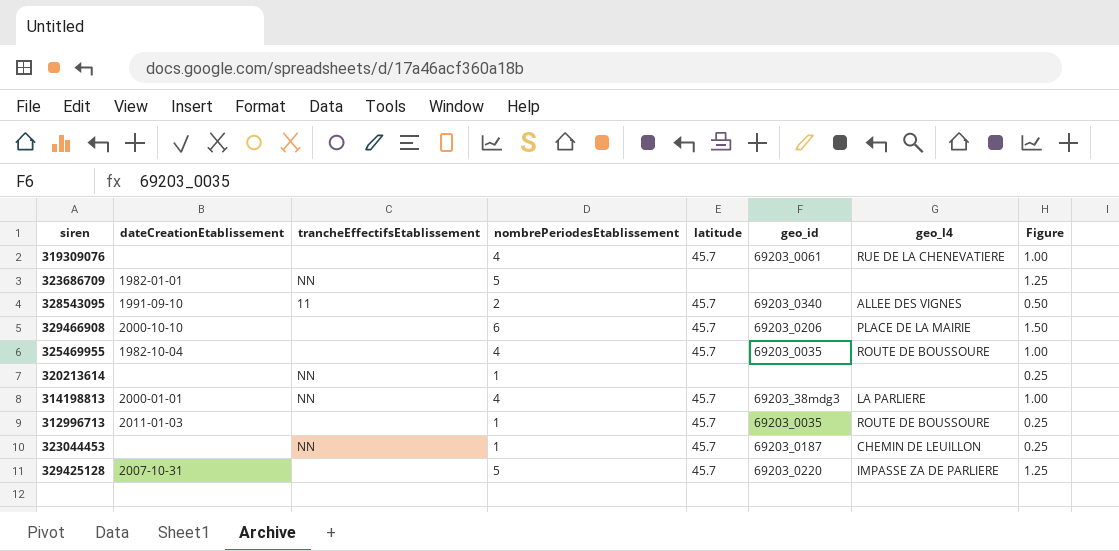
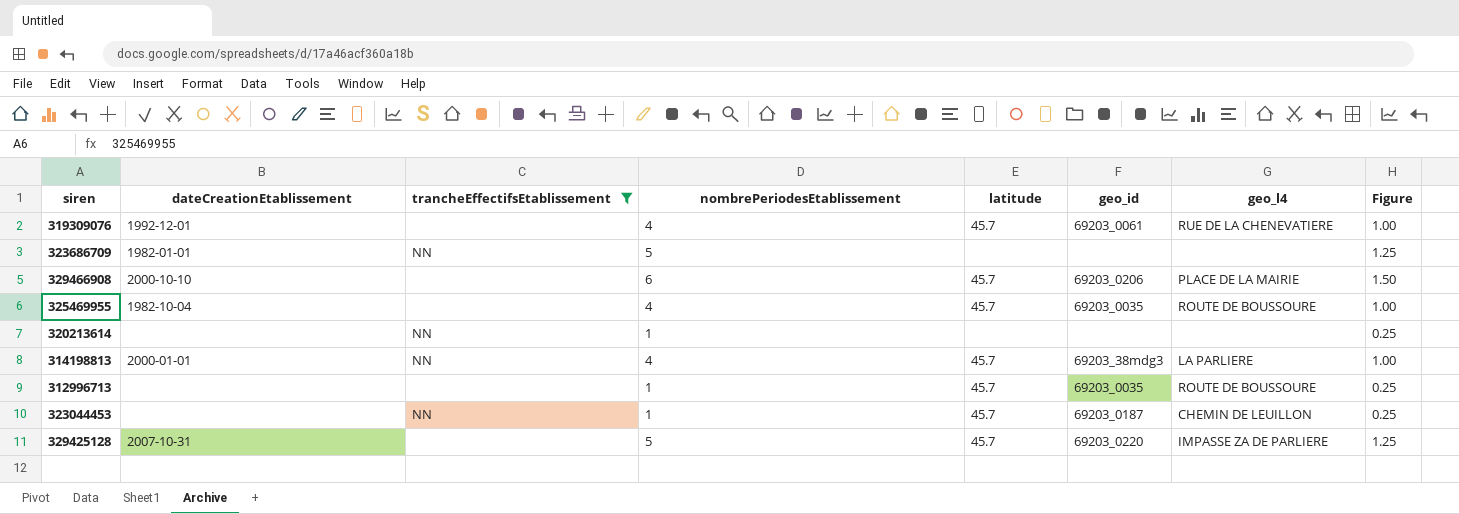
filter: none -> trancheEffectifsEtablissement != 11
319309076 | dateCreationEtablissement: none -> 1992-12-01
312996713 | dateCreationEtablissement: 2011-01-03 -> none

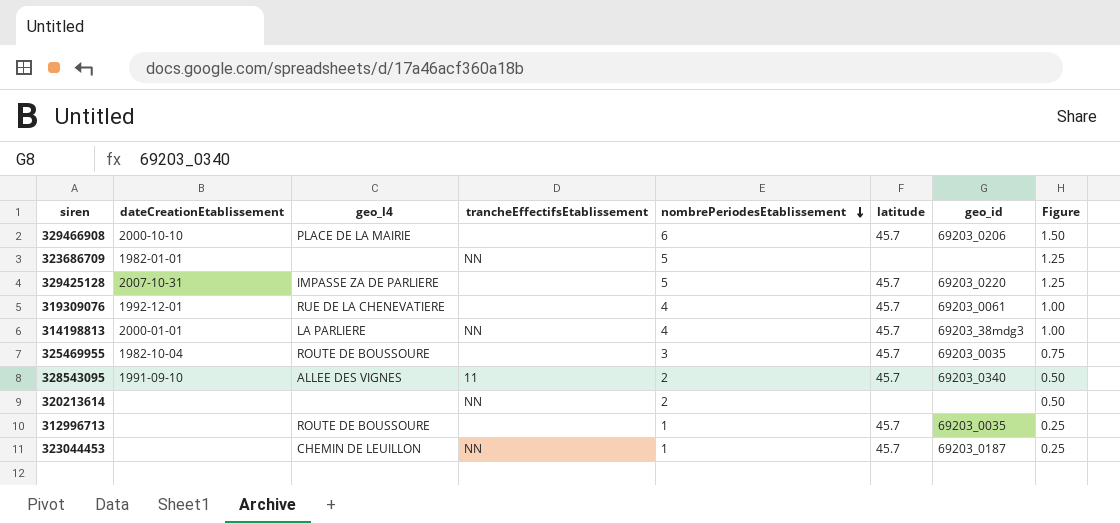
filter: trancheEffectifsEtablissement != 11 -> none
row order: none -> nombrePeriodesEtablissement descending
column geo_l4 | position: 7 -> 3
325469955 | nombrePeriodesEtablissement: 4 -> 3
325469955 | Figure: 1.00 -> 0.75
320213614 | nombrePeriodesEtablissement: 1 -> 2
320213614 | Figure: 0.25 -> 0.50

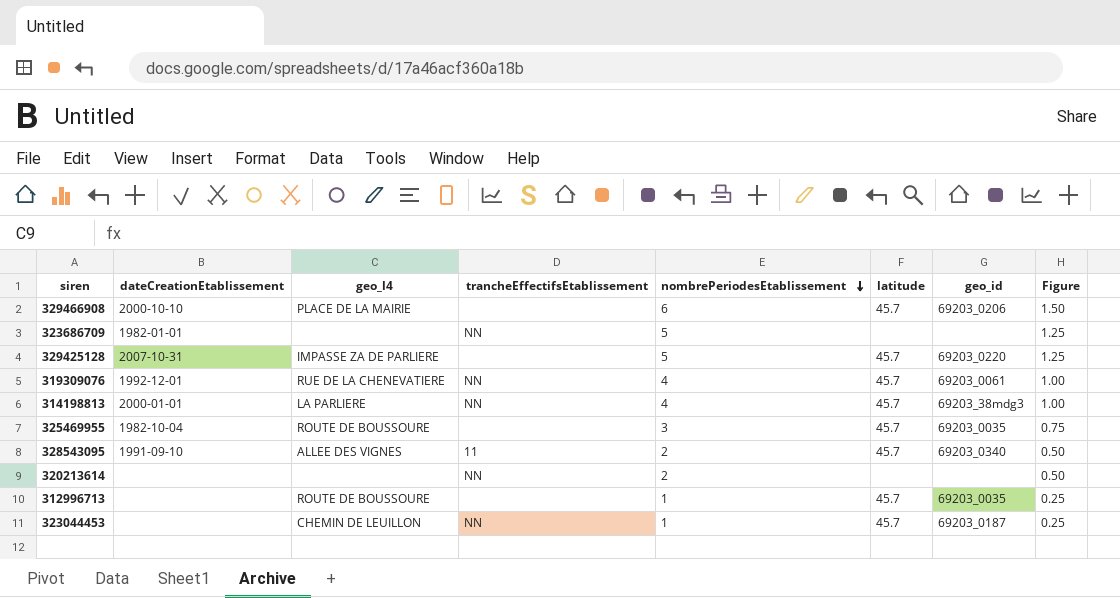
319309076 | trancheEffectifsEtablissement: none -> NN

